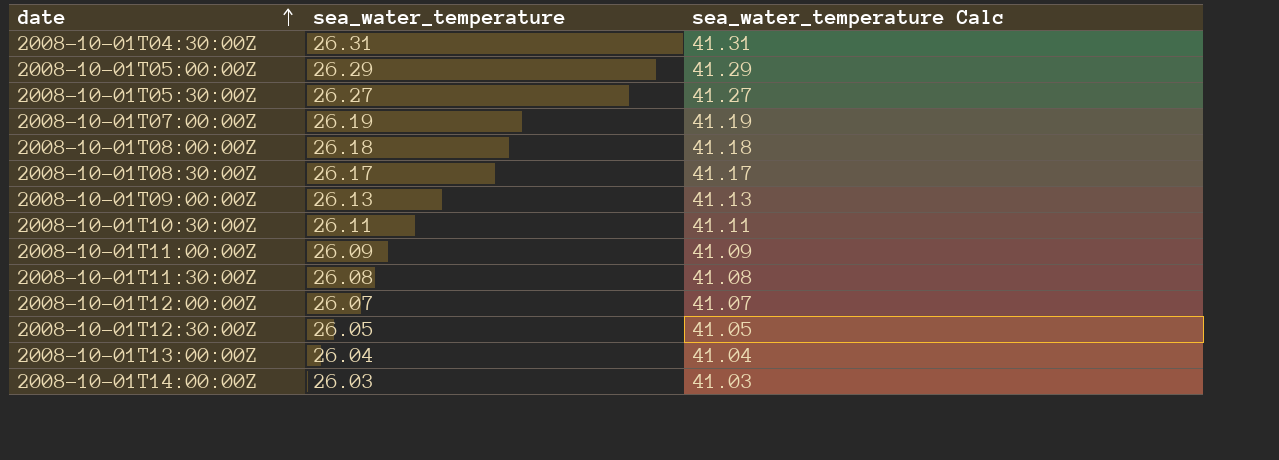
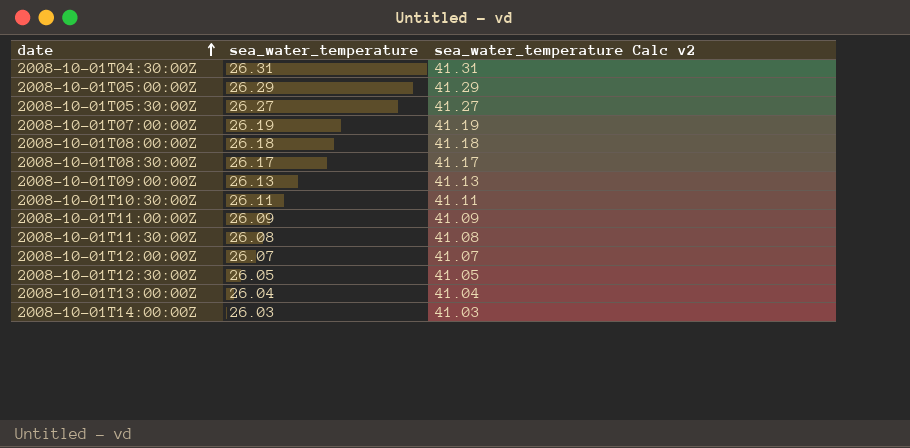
column name: sea_water_temperature Calc -> sea_water_temperature Calc v2

